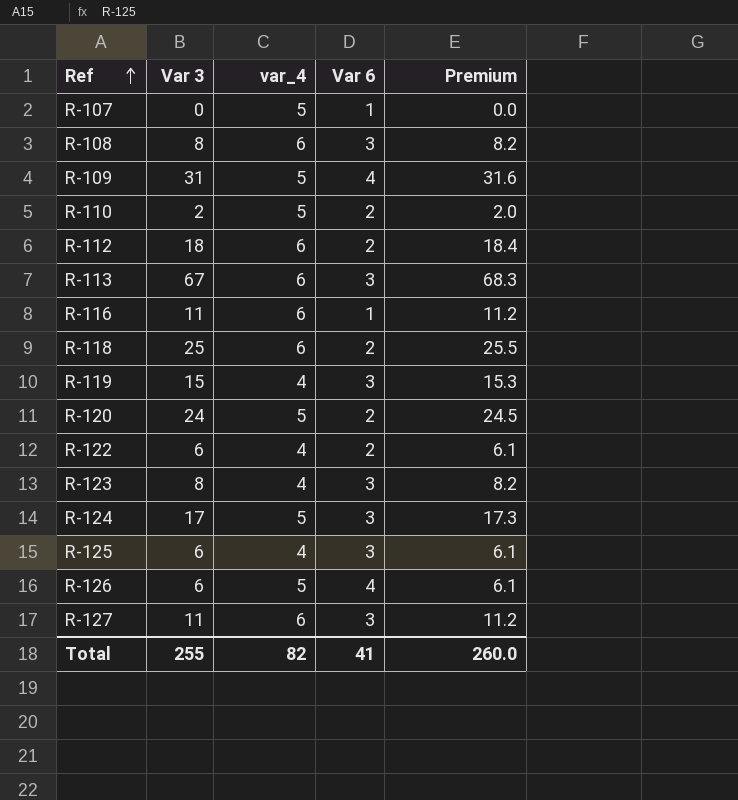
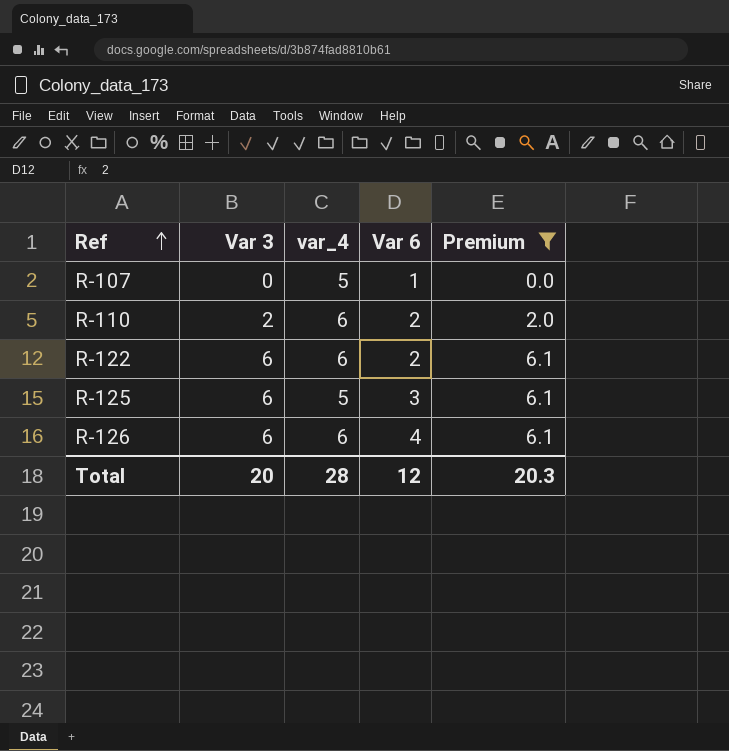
filter: none -> Premium <= 6.1
R-110 | var_4: 5 -> 6
R-122 | var_4: 4 -> 6
R-125 | var_4: 4 -> 5
R-126 | var_4: 5 -> 6
Total | Var 3: 255 -> 20
Total | var_4: 82 -> 28
Total | Var 6: 41 -> 12
Total | Premium: 260.0 -> 20.3

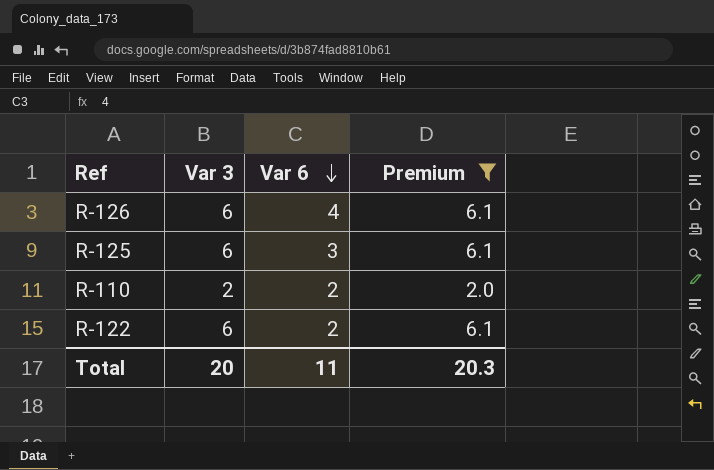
row order: Ref ascending -> Var 6 descending
column var_4 | position: 3 -> none
row R-107: 0 | 5 | 1 | 0.0 -> none
Total | Var 6: 12 -> 11

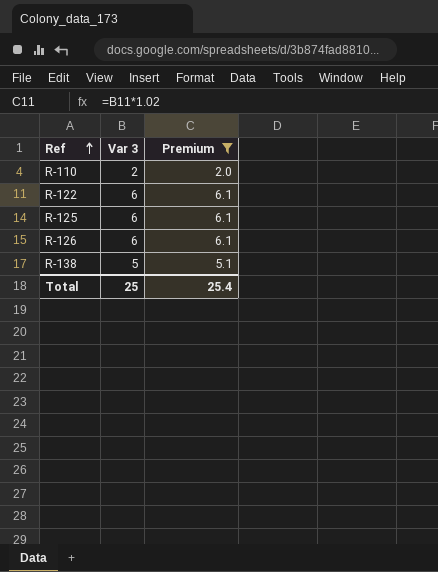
row order: Var 6 descending -> Ref ascending
column Var 6 | position: 3 -> none
row R-138: none -> 5 | 5.1
Total | Var 3: 20 -> 25
Total | Premium: 20.3 -> 25.4

